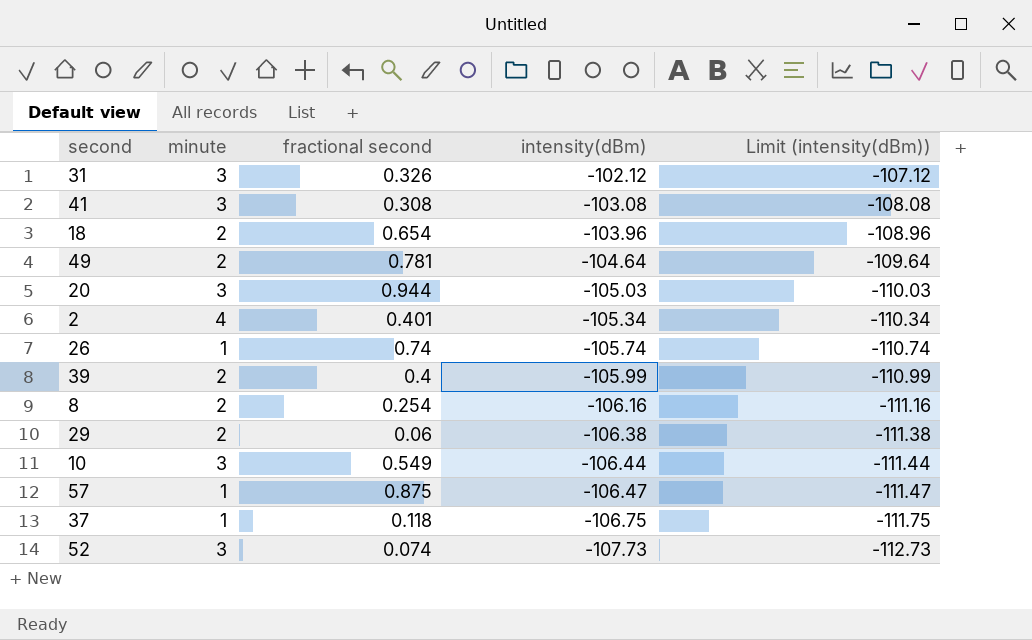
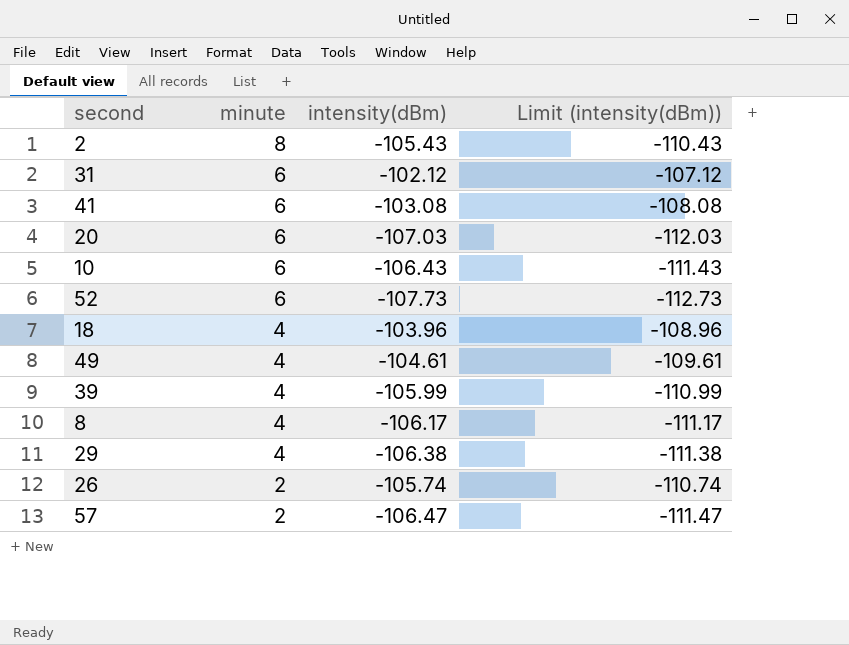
row order: intensity(dBm) descending -> minute descending
column fractional second | position: 3 -> none
row 37: 1 | 0.118 | -106.75 | -111.75 -> none
2 | minute: 4 -> 8
2 | intensity(dBm): -105.34 -> -105.43
2 | Limit (intensity(dBm)): -110.34 -> -110.43
31 | minute: 3 -> 6
41 | minute: 3 -> 6
20 | minute: 3 -> 6
20 | intensity(dBm): -105.03 -> -107.03
20 | Limit (intensity(dBm)): -110.03 -> -112.03
10 | minute: 3 -> 6
10 | intensity(dBm): -106.44 -> -106.43
10 | Limit (intensity(dBm)): -111.44 -> -111.43
52 | minute: 3 -> 6
18 | minute: 2 -> 4
49 | minute: 2 -> 4
49 | intensity(dBm): -104.64 -> -104.61
49 | Limit (intensity(dBm)): -109.64 -> -109.61
39 | minute: 2 -> 4
8 | minute: 2 -> 4
8 | intensity(dBm): -106.16 -> -106.17
8 | Limit (intensity(dBm)): -111.16 -> -111.17
29 | minute: 2 -> 4
26 | minute: 1 -> 2
57 | minute: 1 -> 2

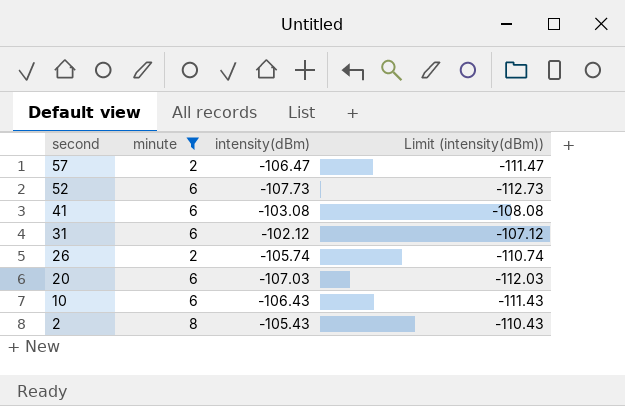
filter: none -> minute != 4
row order: minute descending -> second descending

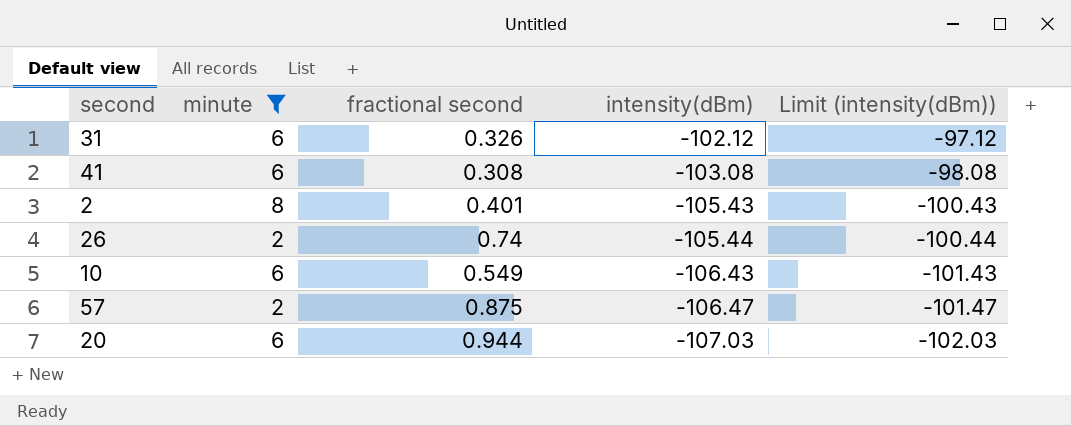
row order: second descending -> intensity(dBm) descending
column fractional second | position: none -> 3
column Limit (intensity(dBm)) | formula: [intensity(dBm)] - 5 -> [intensity(dBm)] + 5
row 52: 6 | -107.73 | -112.73 -> none
26 | intensity(dBm): -105.74 -> -105.44

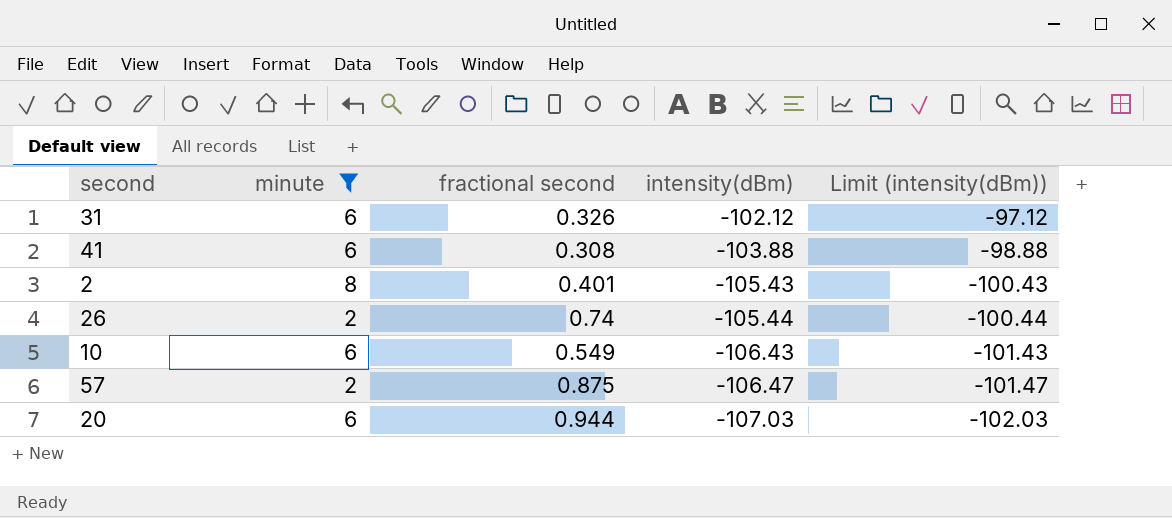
41 | intensity(dBm): -103.08 -> -103.88
41 | Limit (intensity(dBm)): -98.08 -> -98.88

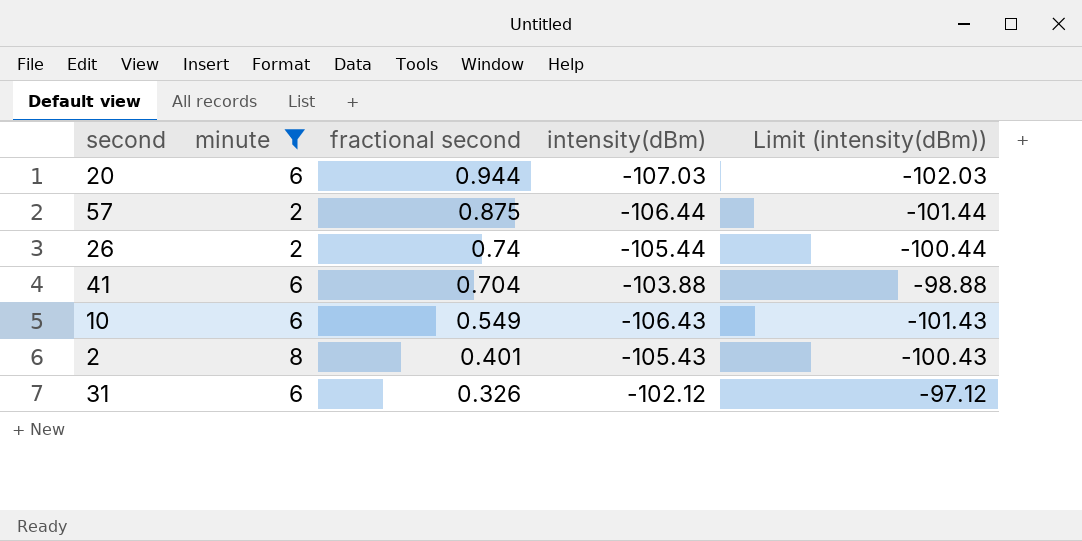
row order: intensity(dBm) descending -> fractional second descending
57 | intensity(dBm): -106.47 -> -106.44
57 | Limit (intensity(dBm)): -101.47 -> -101.44
41 | fractional second: 0.308 -> 0.704

